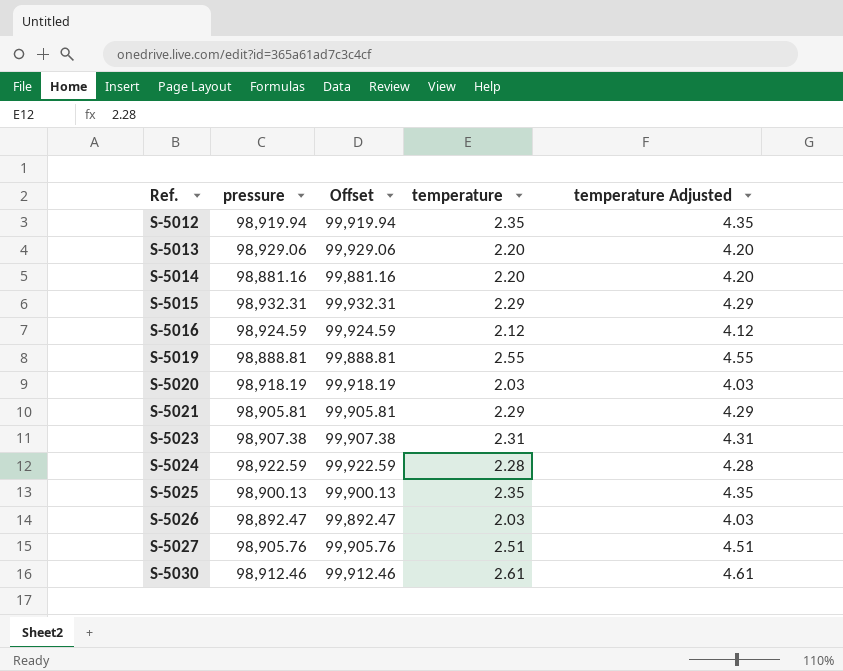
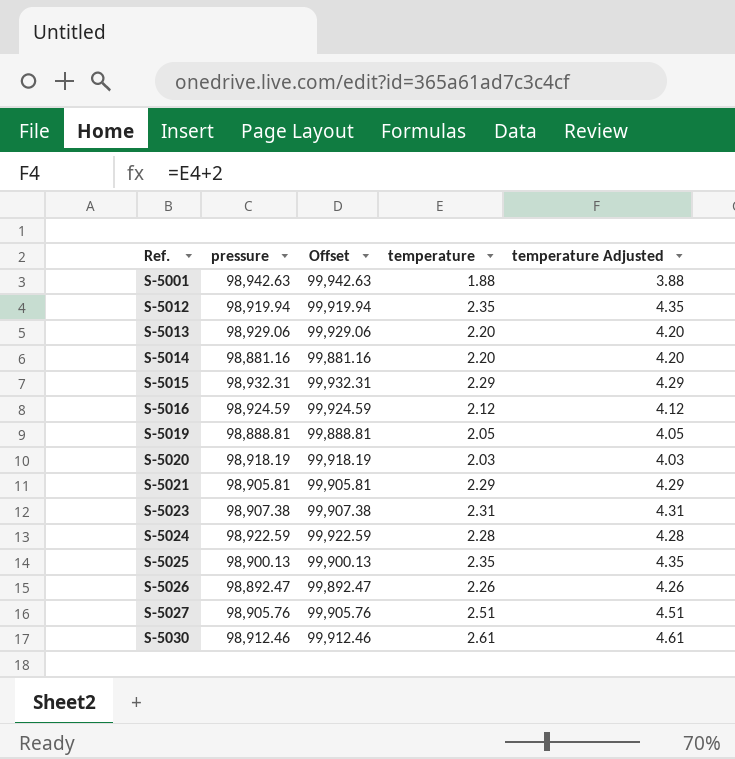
row S-5001: none -> 98,942.63 | 99,942.63 | 1.88 | 3.88
S-5019 | temperature: 2.55 -> 2.05
S-5019 | temperature Adjusted: 4.55 -> 4.05
S-5026 | temperature: 2.03 -> 2.26
S-5026 | temperature Adjusted: 4.03 -> 4.26

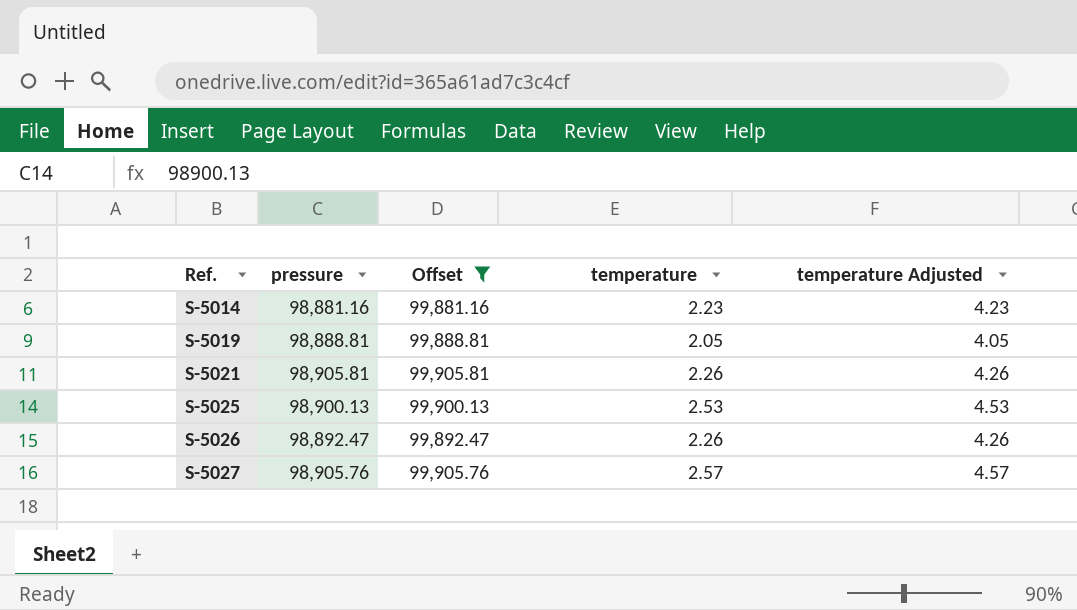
filter: none -> Offset <= 99,905.81
S-5014 | temperature: 2.20 -> 2.23
S-5014 | temperature Adjusted: 4.20 -> 4.23
S-5021 | temperature: 2.29 -> 2.26
S-5021 | temperature Adjusted: 4.29 -> 4.26
S-5025 | temperature: 2.35 -> 2.53
S-5025 | temperature Adjusted: 4.35 -> 4.53
S-5027 | temperature: 2.51 -> 2.57
S-5027 | temperature Adjusted: 4.51 -> 4.57

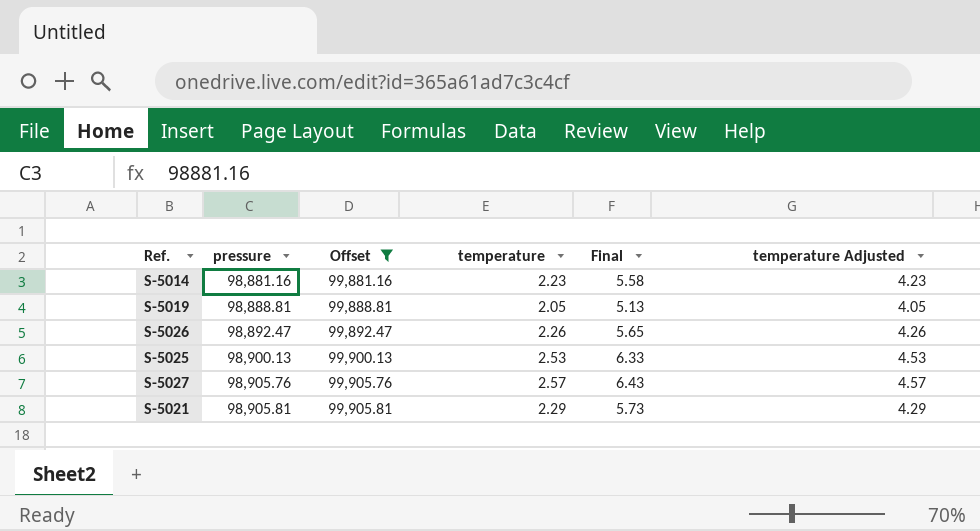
row order: Ref. ascending -> pressure ascending
column Final | formula: none -> [temperature] * 2.5
S-5021 | temperature: 2.26 -> 2.29
S-5021 | temperature Adjusted: 4.26 -> 4.29

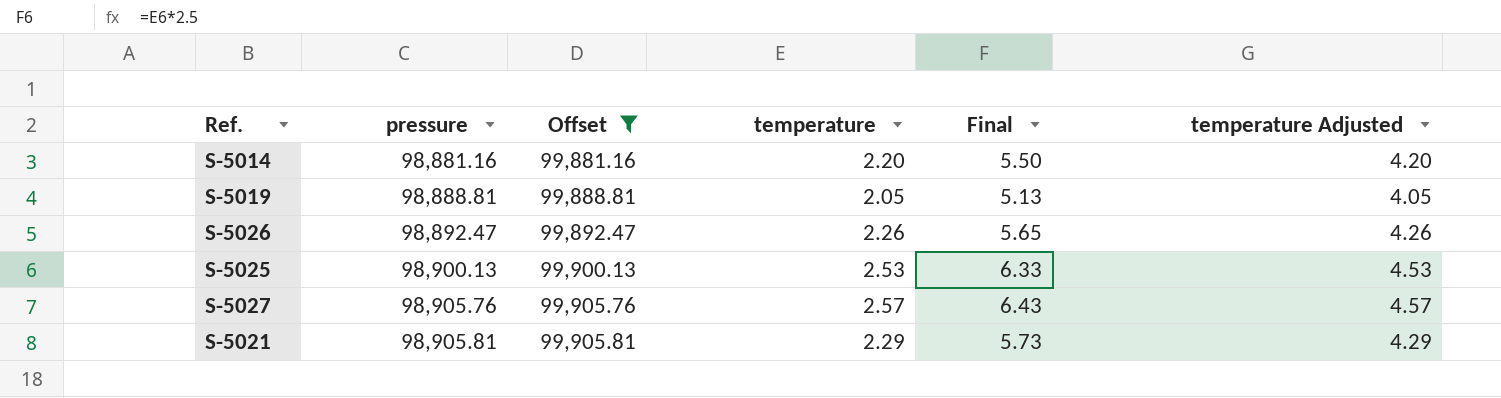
S-5014 | temperature: 2.23 -> 2.20
S-5014 | Final: 5.58 -> 5.50
S-5014 | temperature Adjusted: 4.23 -> 4.20

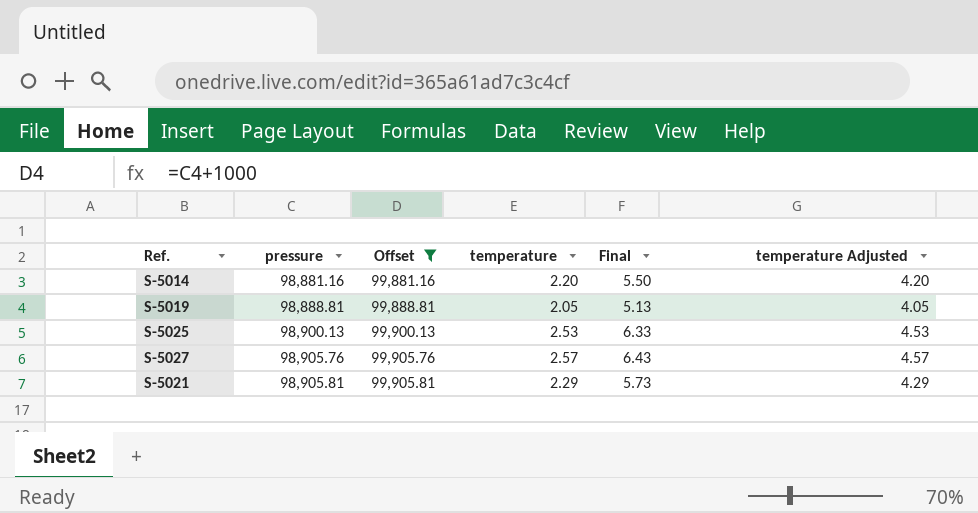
row S-5026: 98,892.47 | 99,892.47 | 2.26 | 5.65 | 4.26 -> none

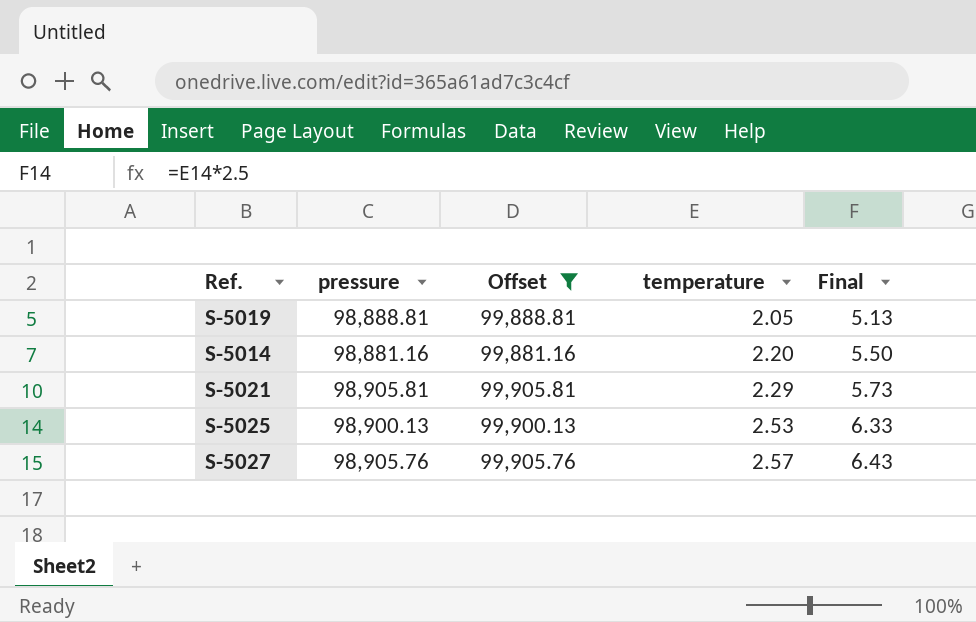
row order: pressure ascending -> temperature ascending
column temperature Adjusted | formula: [temperature] + 2 -> none

